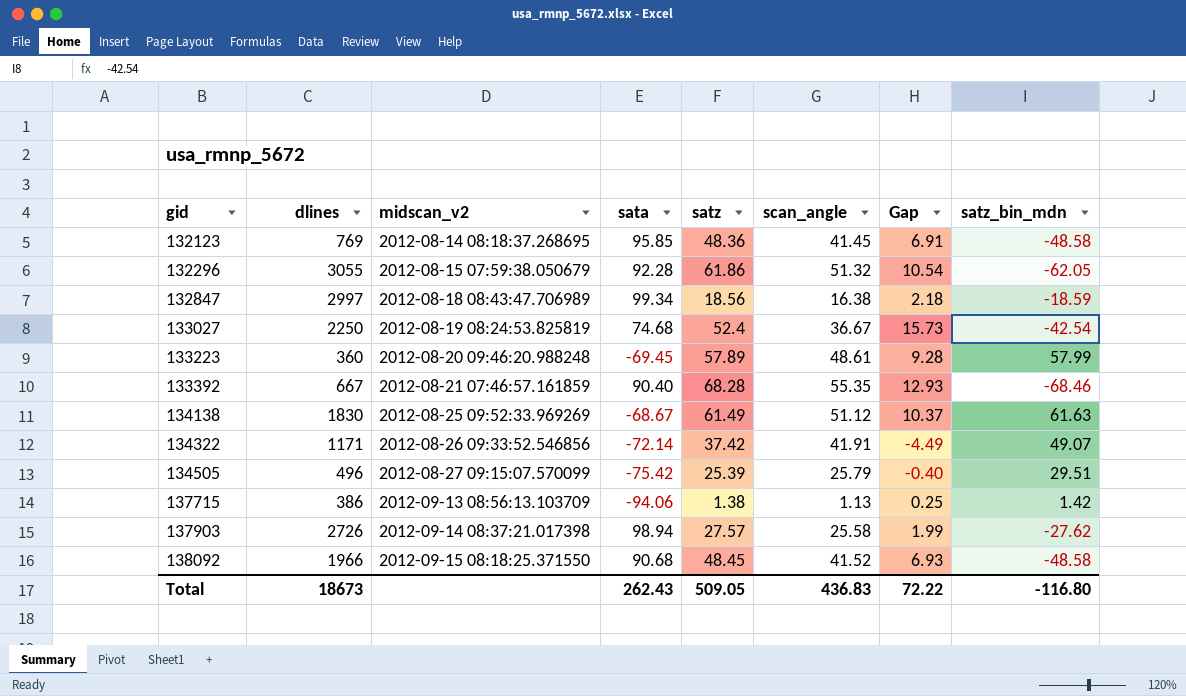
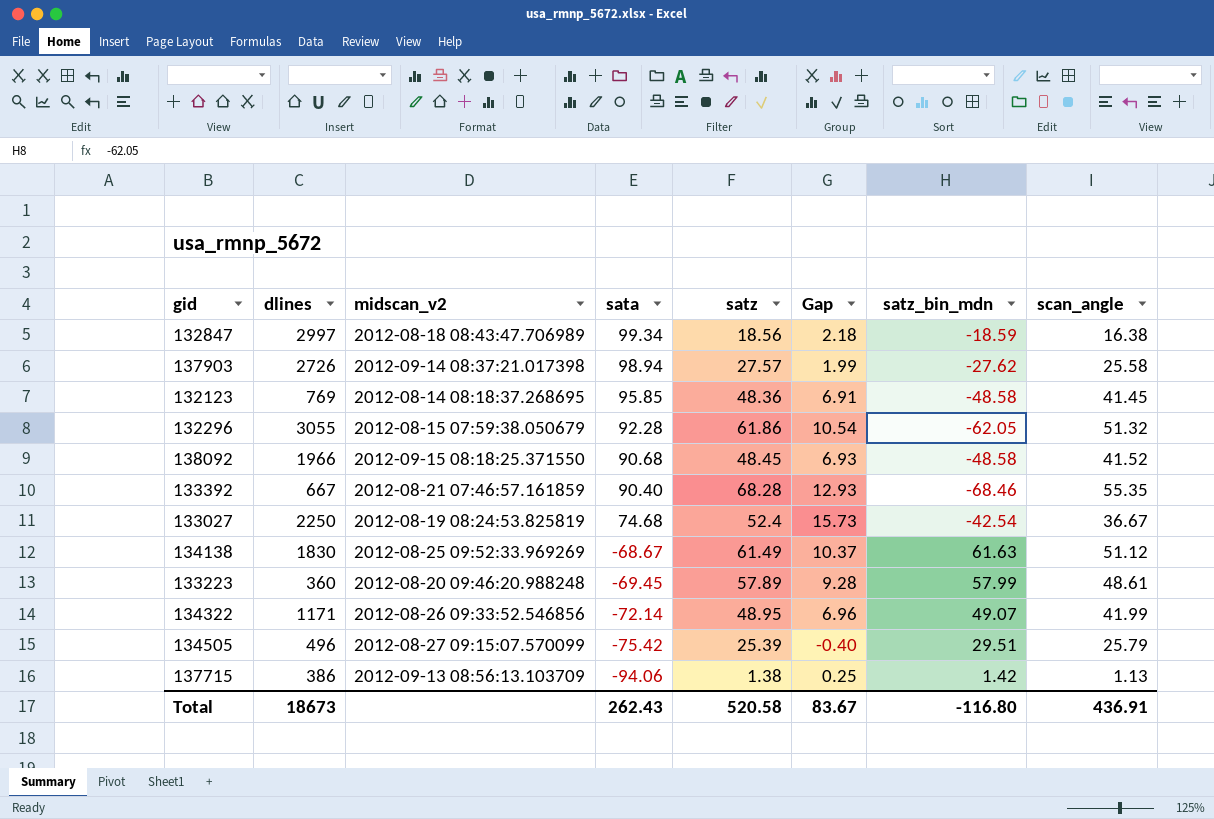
row order: gid ascending -> sata descending
column scan_angle | position: 6 -> 8
134322 | satz: 37.42 -> 48.95
134322 | Gap: -4.49 -> 6.96
134322 | scan_angle: 41.91 -> 41.99
Total | satz: 509.05 -> 520.58
Total | Gap: 72.22 -> 83.67
Total | scan_angle: 436.83 -> 436.91

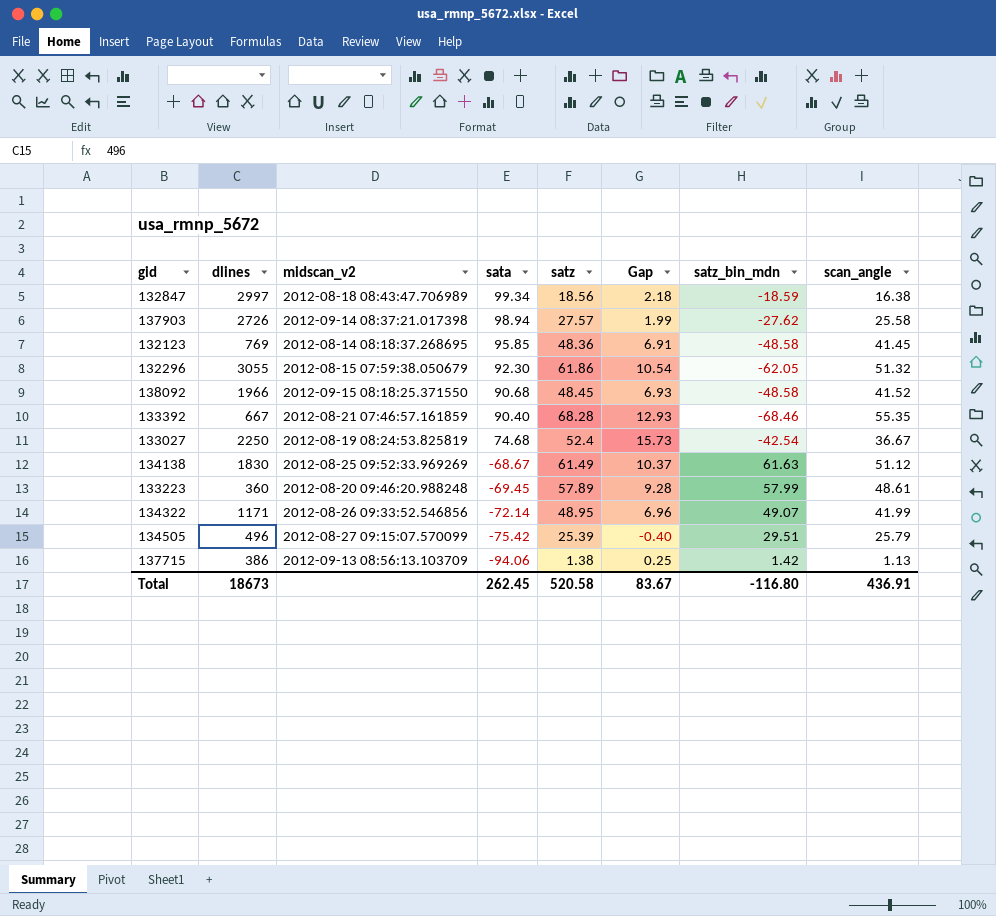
132296 | sata: 92.28 -> 92.30
Total | sata: 262.43 -> 262.45

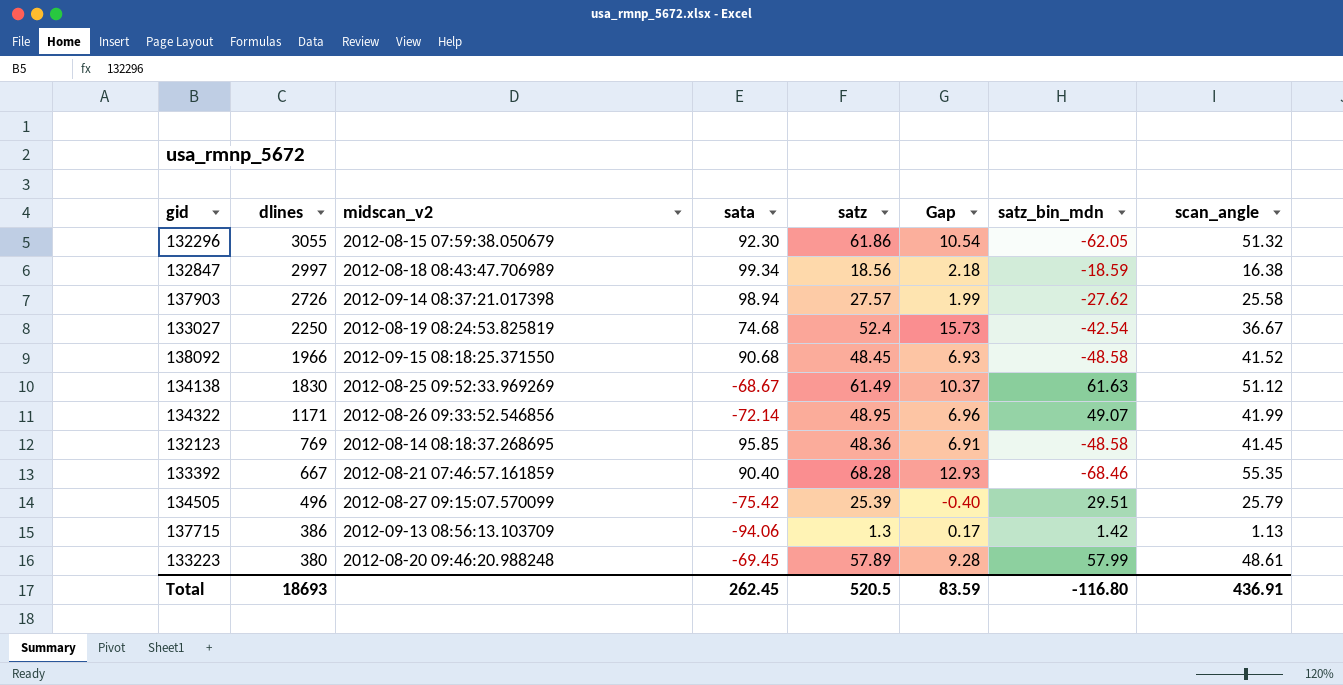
row order: sata descending -> dlines descending
137715 | satz: 1.38 -> 1.3
137715 | Gap: 0.25 -> 0.17
133223 | dlines: 360 -> 380
Total | dlines: 18673 -> 18693
Total | satz: 520.58 -> 520.5
Total | Gap: 83.67 -> 83.59

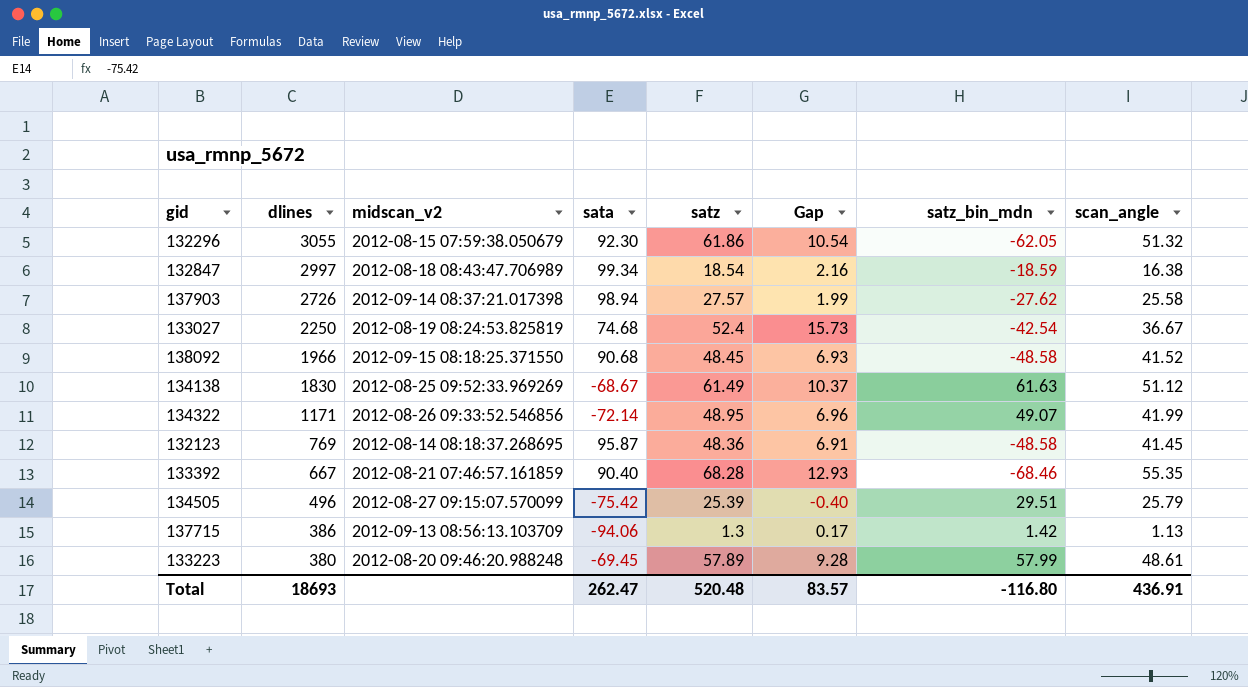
132847 | satz: 18.56 -> 18.54
132847 | Gap: 2.18 -> 2.16
132123 | sata: 95.85 -> 95.87
Total | sata: 262.45 -> 262.47
Total | satz: 520.5 -> 520.48
Total | Gap: 83.59 -> 83.57

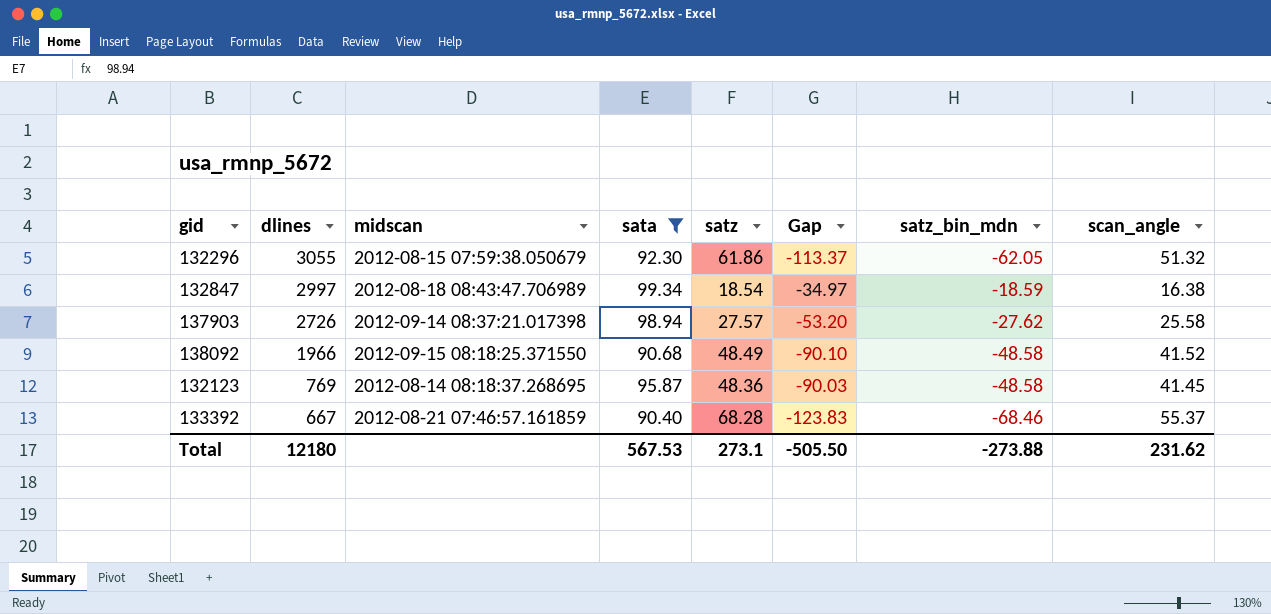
filter: none -> sata >= 90.40
column name: midscan_v2 -> midscan
column Gap | formula: [satz] - [scan_angle] -> [satz_bin_mdn] - [scan_angle]
138092 | satz: 48.45 -> 48.49
133392 | scan_angle: 55.35 -> 55.37
Total | dlines: 18693 -> 12180
Total | sata: 262.47 -> 567.53
Total | satz: 520.48 -> 273.1
Total | Gap: 83.57 -> -505.50
Total | satz_bin_mdn: -116.80 -> -273.88
Total | scan_angle: 436.91 -> 231.62

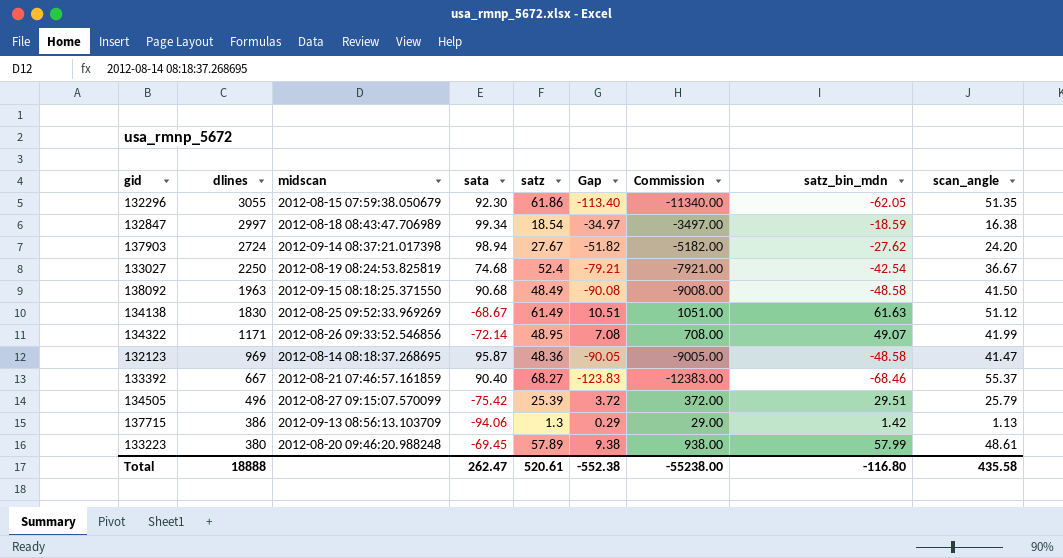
filter: sata >= 90.40 -> none
column Commission | formula: none -> [Gap] * 100
132296 | Gap: -113.37 -> -113.40
132296 | scan_angle: 51.32 -> 51.35
137903 | dlines: 2726 -> 2724
137903 | satz: 27.57 -> 27.67
137903 | Gap: -53.20 -> -51.82
137903 | scan_angle: 25.58 -> 24.20
138092 | dlines: 1966 -> 1963
138092 | Gap: -90.10 -> -90.08
138092 | scan_angle: 41.52 -> 41.50
132123 | dlines: 769 -> 969
132123 | Gap: -90.03 -> -90.05
132123 | scan_angle: 41.45 -> 41.47
133392 | satz: 68.28 -> 68.27
Total | dlines: 12180 -> 18888
Total | sata: 567.53 -> 262.47
Total | satz: 273.1 -> 520.61
Total | Gap: -505.50 -> -552.38
Total | satz_bin_mdn: -273.88 -> -116.80
Total | scan_angle: 231.62 -> 435.58

